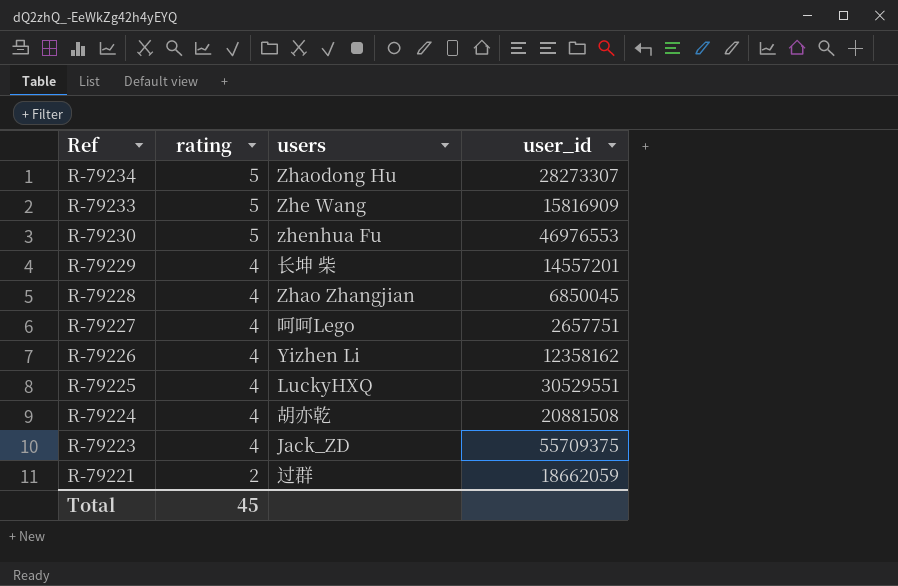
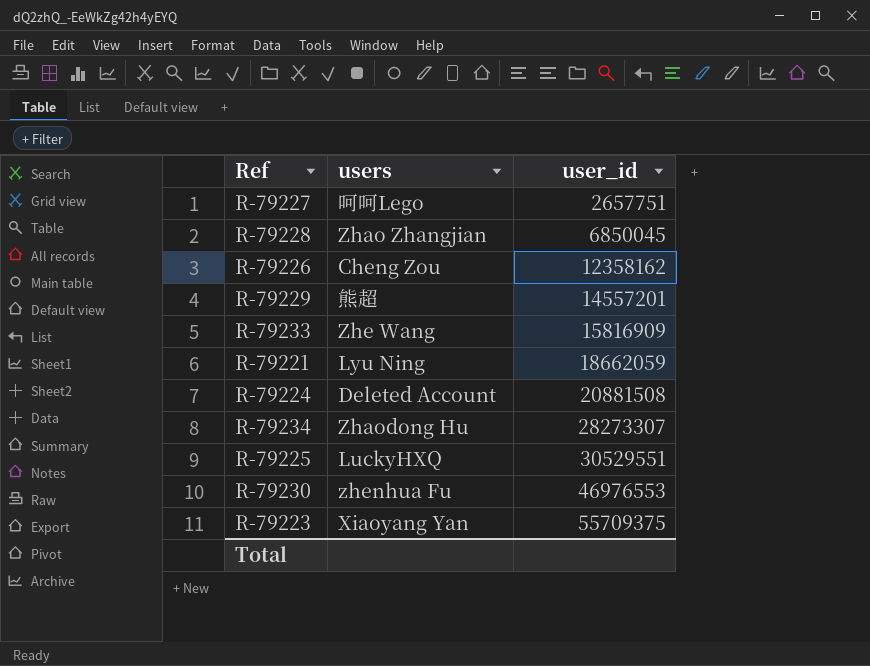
row order: Ref descending -> user_id ascending
column rating | position: 2 -> none
R-79226 | users: Yizhen Li -> Cheng Zou
R-79229 | users: 长坤 柴 -> 熊超
R-79221 | users: 过群 -> Lyu Ning
R-79224 | users: 胡亦乾 -> Deleted Account
R-79223 | users: Jack_ZD -> Xiaoyang Yan

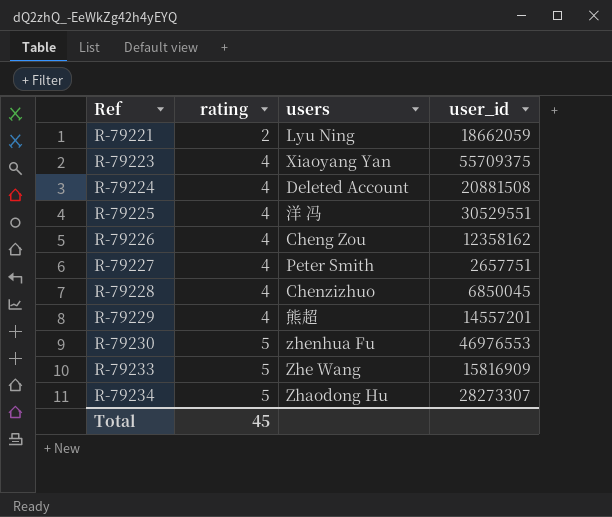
row order: user_id ascending -> Ref ascending
column rating | position: none -> 2
R-79225 | users: LuckyHXQ -> 洋 冯
R-79227 | users: 呵呵Lego -> Peter Smith
R-79228 | users: Zhao Zhangjian -> Chenzizhuo

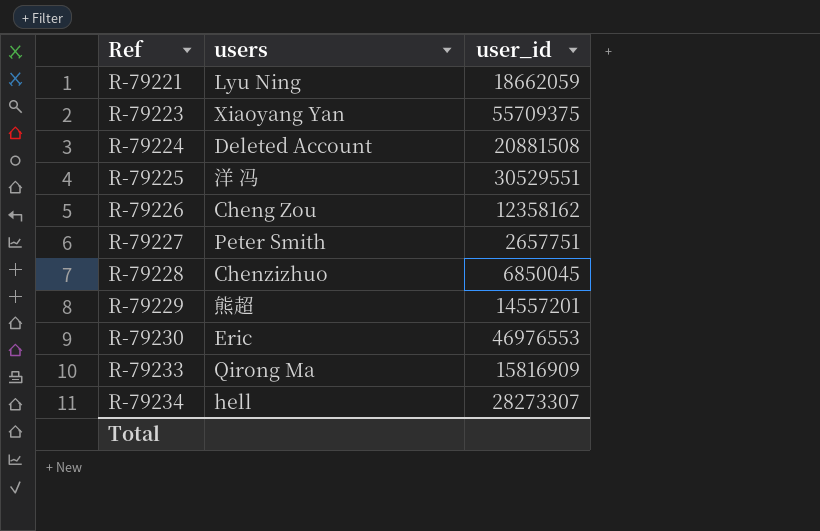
column rating | position: 2 -> none
R-79230 | users: zhenhua Fu -> Eric
R-79233 | users: Zhe Wang -> Qirong Ma
R-79234 | users: Zhaodong Hu -> hell

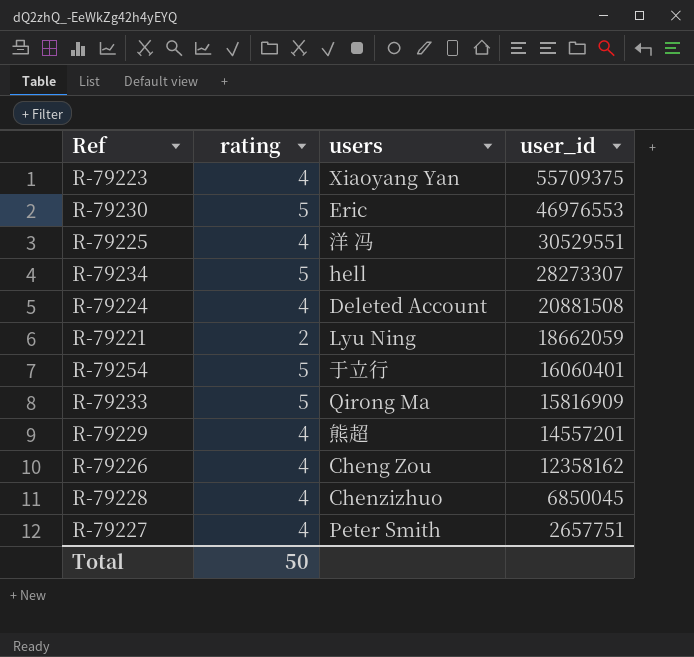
row order: Ref ascending -> user_id descending
column rating | position: none -> 2
row R-79254: none -> 5 | 于立行 | 16060401

